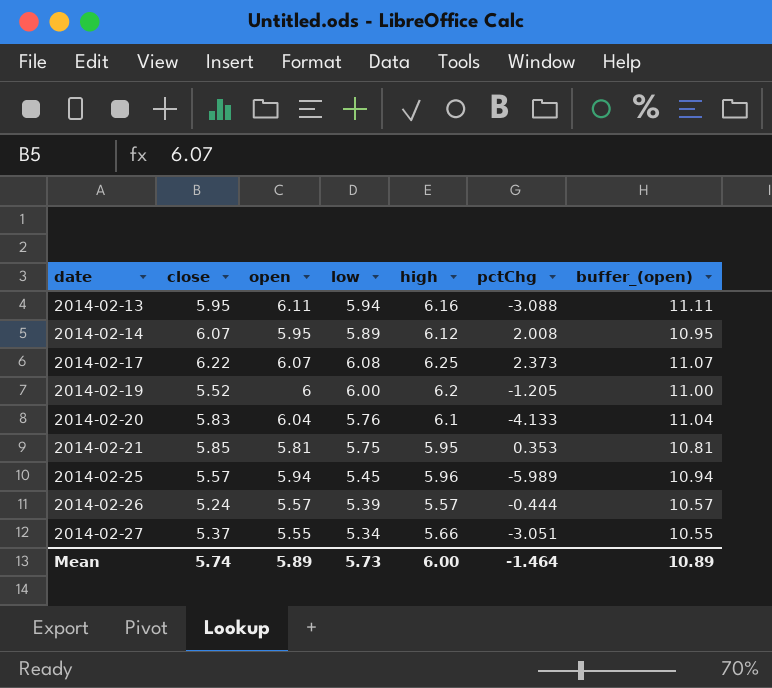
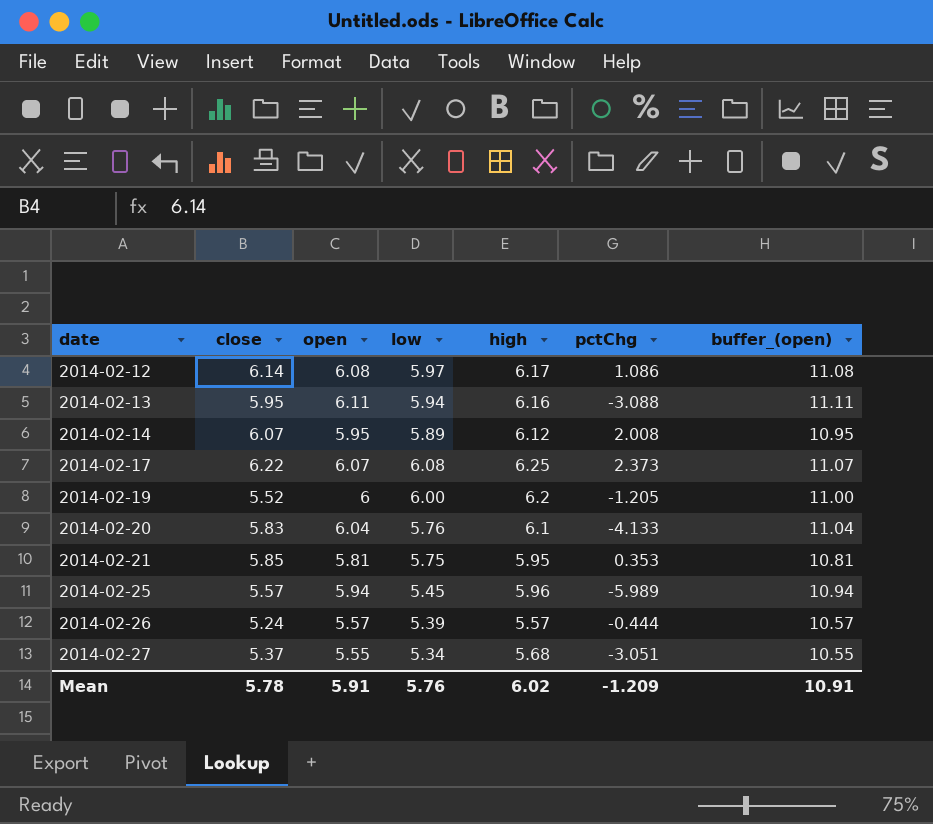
row 2014-02-12: none -> 6.14 | 6.08 | 5.97 | 6.17 | 1.086 | 11.08
2014-02-27 | high: 5.66 -> 5.68
Mean | close: 5.74 -> 5.78
Mean | open: 5.89 -> 5.91
Mean | low: 5.73 -> 5.76
Mean | high: 6.00 -> 6.02
Mean | pctChg: -1.464 -> -1.209
Mean | buffer_(open): 10.89 -> 10.91

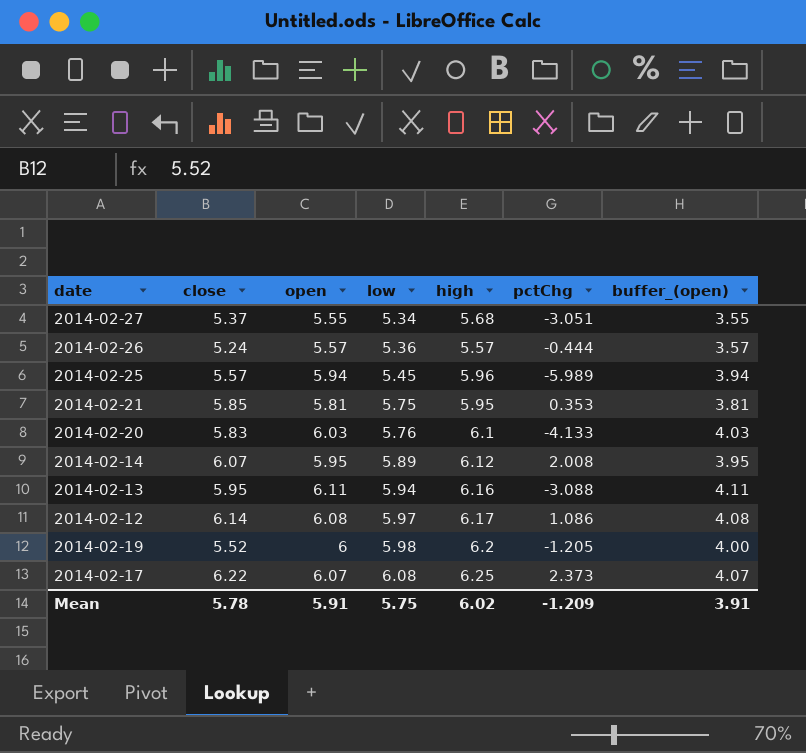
row order: date ascending -> low ascending
column buffer_(open) | formula: [open] + 5 -> [open] - 2
2014-02-26 | low: 5.39 -> 5.36
2014-02-20 | open: 6.04 -> 6.03
2014-02-19 | low: 6.00 -> 5.98
Mean | low: 5.76 -> 5.75
Mean | buffer_(open): 10.91 -> 3.91

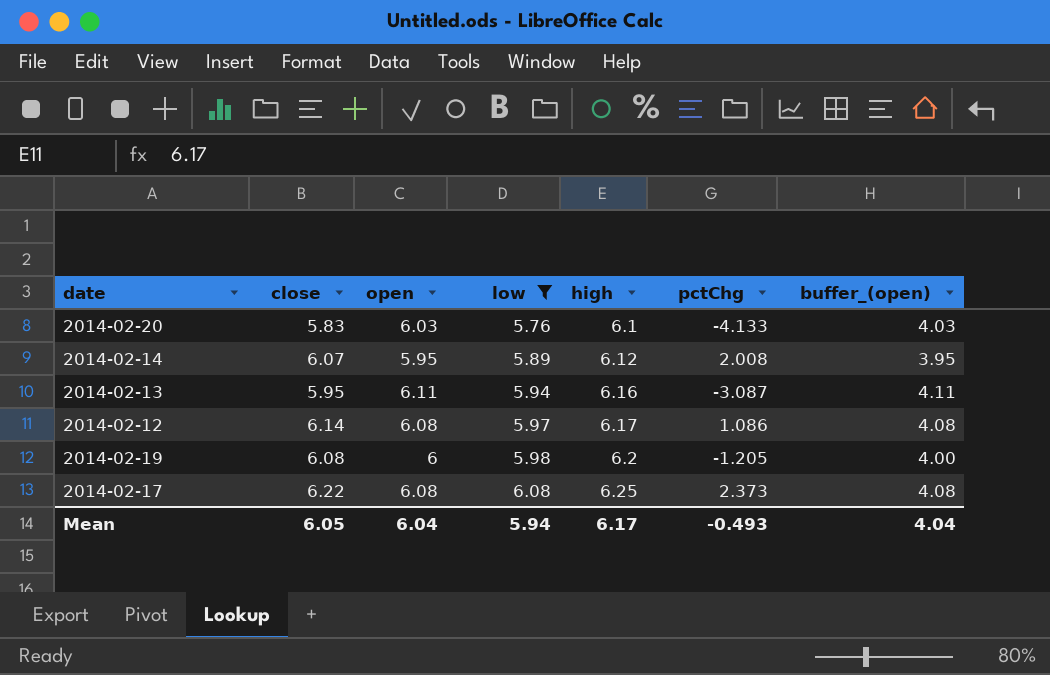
filter: none -> low >= 5.76
2014-02-13 | pctChg: -3.088 -> -3.087
2014-02-19 | close: 5.52 -> 6.08
2014-02-17 | open: 6.07 -> 6.08
2014-02-17 | buffer_(open): 4.07 -> 4.08
Mean | close: 5.78 -> 6.05
Mean | open: 5.91 -> 6.04
Mean | low: 5.75 -> 5.94
Mean | high: 6.02 -> 6.17
Mean | pctChg: -1.209 -> -0.493
Mean | buffer_(open): 3.91 -> 4.04

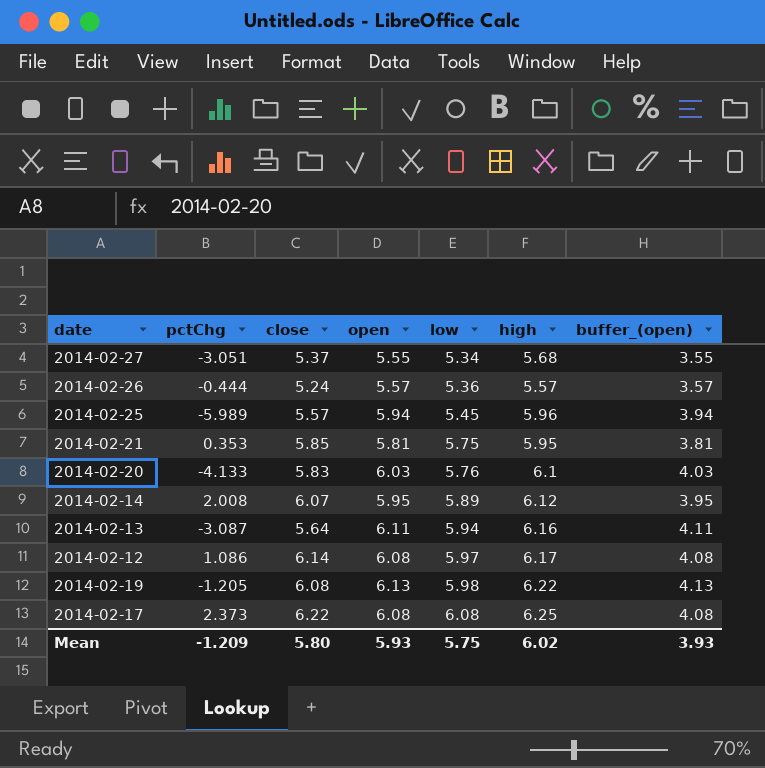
filter: low >= 5.76 -> none
column pctChg | position: 6 -> 2
2014-02-13 | close: 5.95 -> 5.64
2014-02-19 | open: 6 -> 6.13
2014-02-19 | high: 6.2 -> 6.22
2014-02-19 | buffer_(open): 4.00 -> 4.13
Mean | pctChg: -0.493 -> -1.209
Mean | close: 6.05 -> 5.80
Mean | open: 6.04 -> 5.93
Mean | low: 5.94 -> 5.75
Mean | high: 6.17 -> 6.02
Mean | buffer_(open): 4.04 -> 3.93

